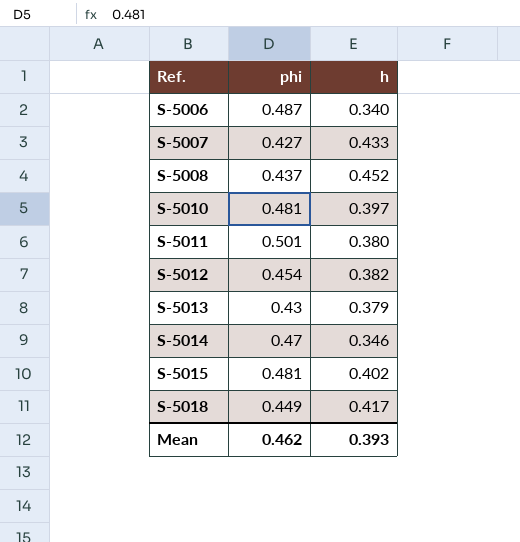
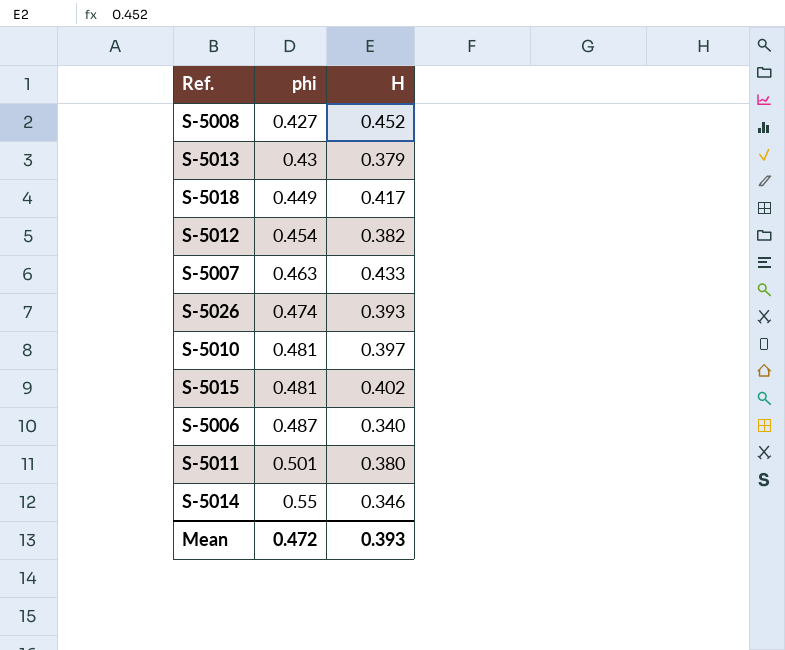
row order: Ref. ascending -> phi ascending
column name: h -> H
S-5008 | phi: 0.437 -> 0.427
S-5007 | phi: 0.427 -> 0.463
row S-5026: none -> 0.474 | 0.393
S-5014 | phi: 0.47 -> 0.55
Mean | phi: 0.462 -> 0.472

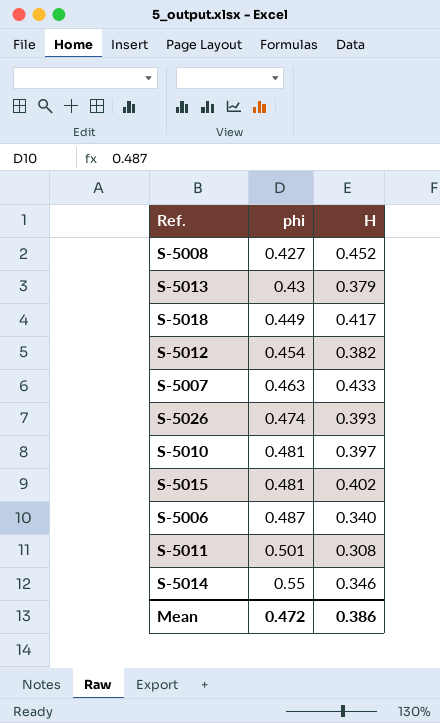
S-5011 | H: 0.380 -> 0.308
Mean | H: 0.393 -> 0.386

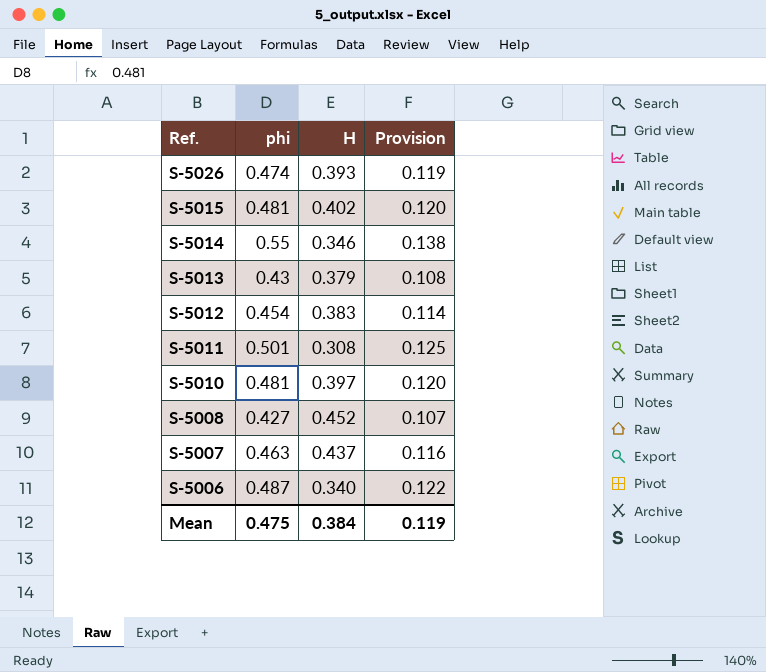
row order: phi ascending -> Ref. descending
column Provision | formula: none -> [phi] * 0.25
row S-5018: 0.449 | 0.417 -> none
S-5012 | H: 0.382 -> 0.383
S-5007 | H: 0.433 -> 0.437
Mean | phi: 0.472 -> 0.475
Mean | H: 0.386 -> 0.384

